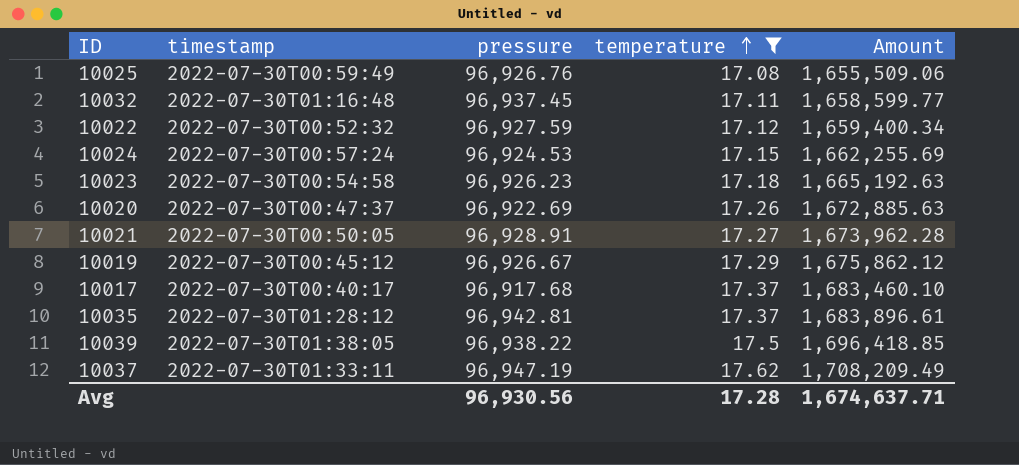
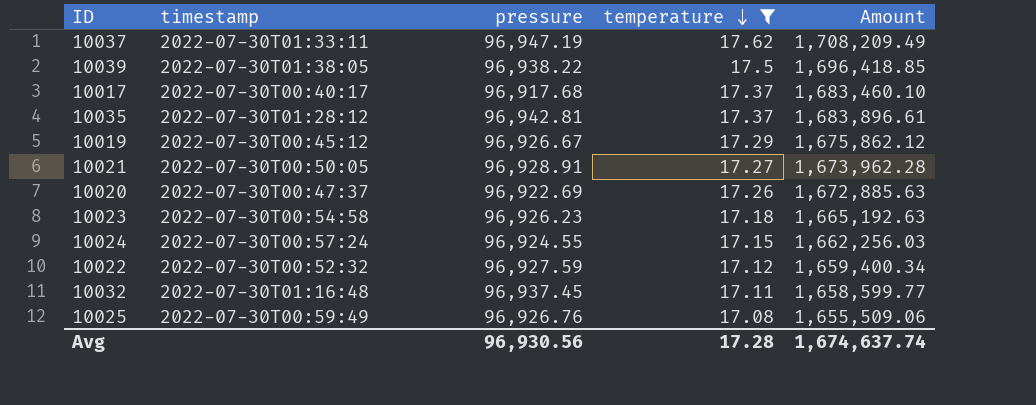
row order: temperature ascending -> temperature descending
10024 | pressure: 96,924.53 -> 96,924.55
10024 | Amount: 1,662,255.69 -> 1,662,256.03
Avg | Amount: 1,674,637.71 -> 1,674,637.74

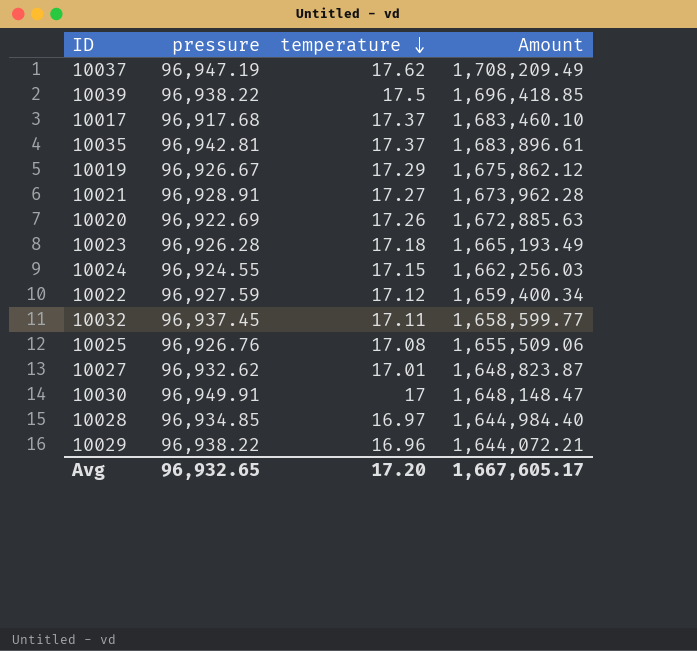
filter: temperature >= 17.08 -> none
column timestamp | position: 2 -> none
10023 | pressure: 96,926.23 -> 96,926.28
10023 | Amount: 1,665,192.63 -> 1,665,193.49
Avg | pressure: 96,930.56 -> 96,932.65
Avg | temperature: 17.28 -> 17.20
Avg | Amount: 1,674,637.74 -> 1,667,605.17

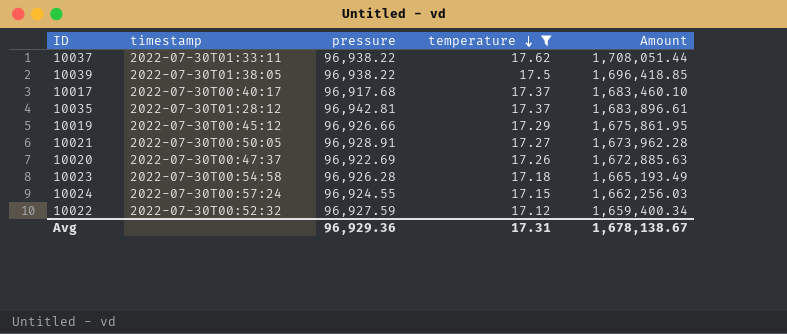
filter: none -> temperature >= 17.12
column timestamp | position: none -> 2
10037 | pressure: 96,947.19 -> 96,938.22
10037 | Amount: 1,708,209.49 -> 1,708,051.44
10019 | pressure: 96,926.67 -> 96,926.66
10019 | Amount: 1,675,862.12 -> 1,675,861.95
Avg | pressure: 96,932.65 -> 96,929.36
Avg | temperature: 17.20 -> 17.31
Avg | Amount: 1,667,605.17 -> 1,678,138.67

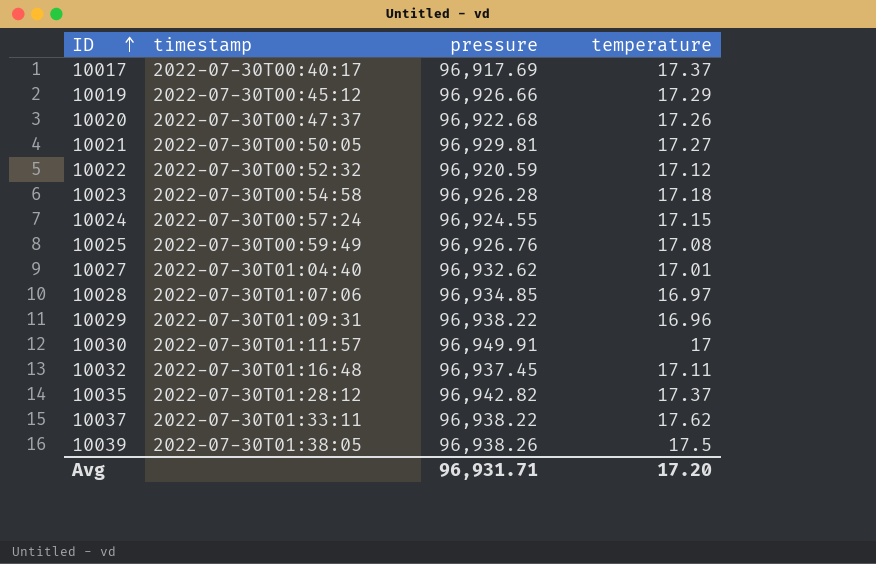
filter: temperature >= 17.12 -> none
row order: temperature descending -> ID ascending
column Amount | formula: [pressure] * [temperature] -> none
10017 | pressure: 96,917.68 -> 96,917.69
10020 | pressure: 96,922.69 -> 96,922.68
10021 | pressure: 96,928.91 -> 96,929.81
10022 | pressure: 96,927.59 -> 96,920.59
10035 | pressure: 96,942.81 -> 96,942.82
10039 | pressure: 96,938.22 -> 96,938.26
Avg | pressure: 96,929.36 -> 96,931.71
Avg | temperature: 17.31 -> 17.20

